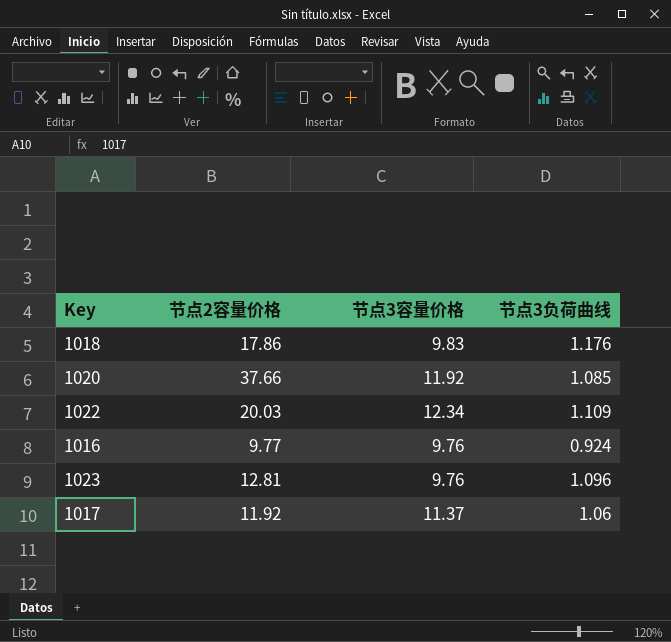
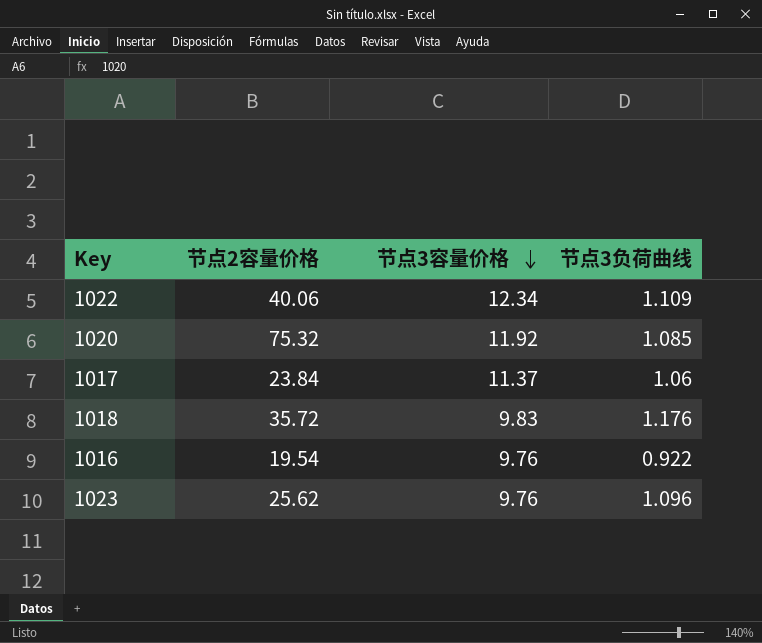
row order: none -> 节点3容量价格 descending
1022 | 节点2容量价格: 20.03 -> 40.06
1020 | 节点2容量价格: 37.66 -> 75.32
1017 | 节点2容量价格: 11.92 -> 23.84
1018 | 节点2容量价格: 17.86 -> 35.72
1016 | 节点2容量价格: 9.77 -> 19.54
1016 | 节点3负荷曲线: 0.924 -> 0.922
1023 | 节点2容量价格: 12.81 -> 25.62

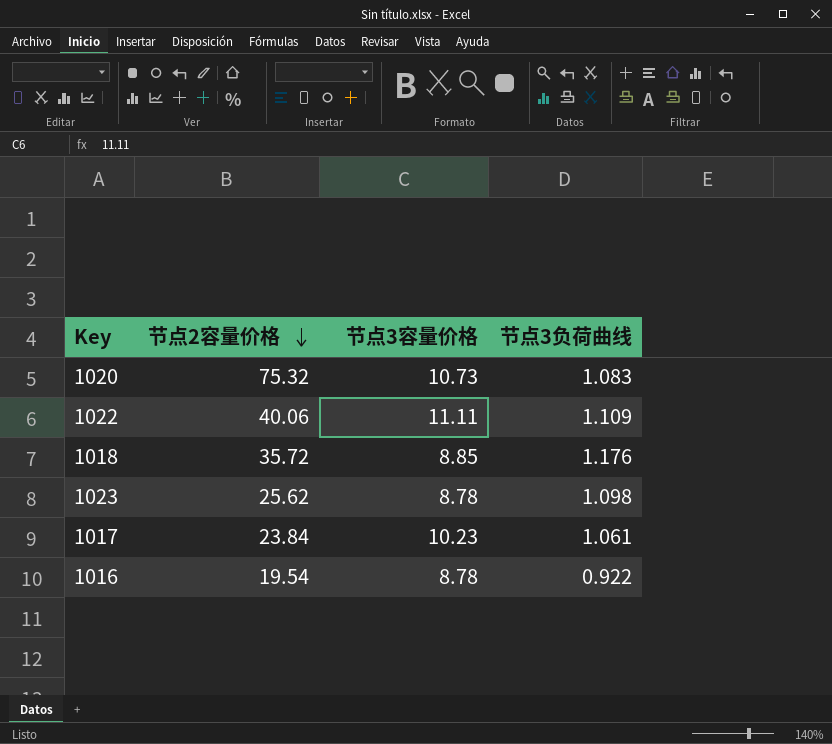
row order: 节点3容量价格 descending -> 节点2容量价格 descending
1020 | 节点3容量价格: 11.92 -> 10.73
1020 | 节点3负荷曲线: 1.085 -> 1.083
1022 | 节点3容量价格: 12.34 -> 11.11
1018 | 节点3容量价格: 9.83 -> 8.85
1023 | 节点3容量价格: 9.76 -> 8.78
1023 | 节点3负荷曲线: 1.096 -> 1.098
1017 | 节点3容量价格: 11.37 -> 10.23
1017 | 节点3负荷曲线: 1.06 -> 1.061
1016 | 节点3容量价格: 9.76 -> 8.78

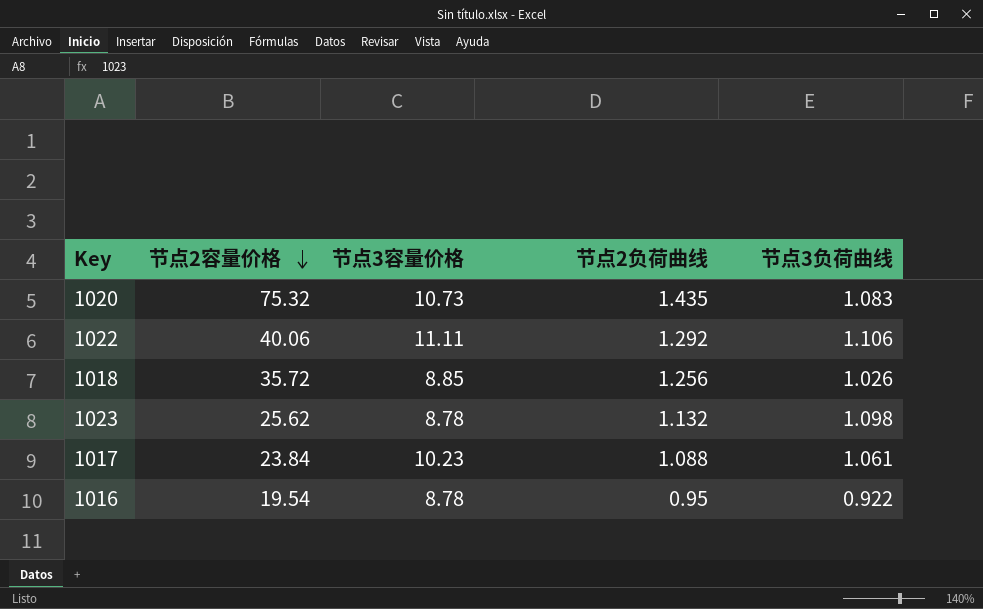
column 节点2负荷曲线 | position: none -> 4
1022 | 节点3负荷曲线: 1.109 -> 1.106
1018 | 节点3负荷曲线: 1.176 -> 1.026

